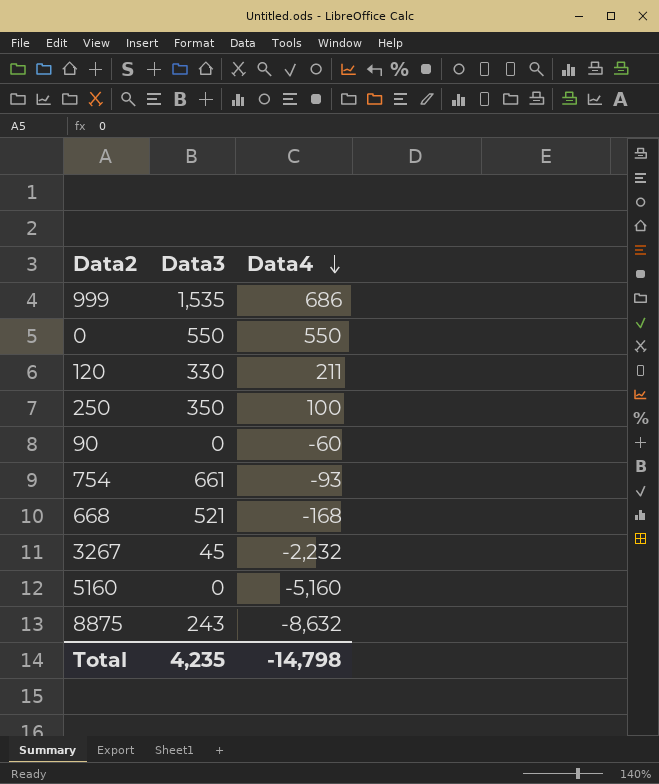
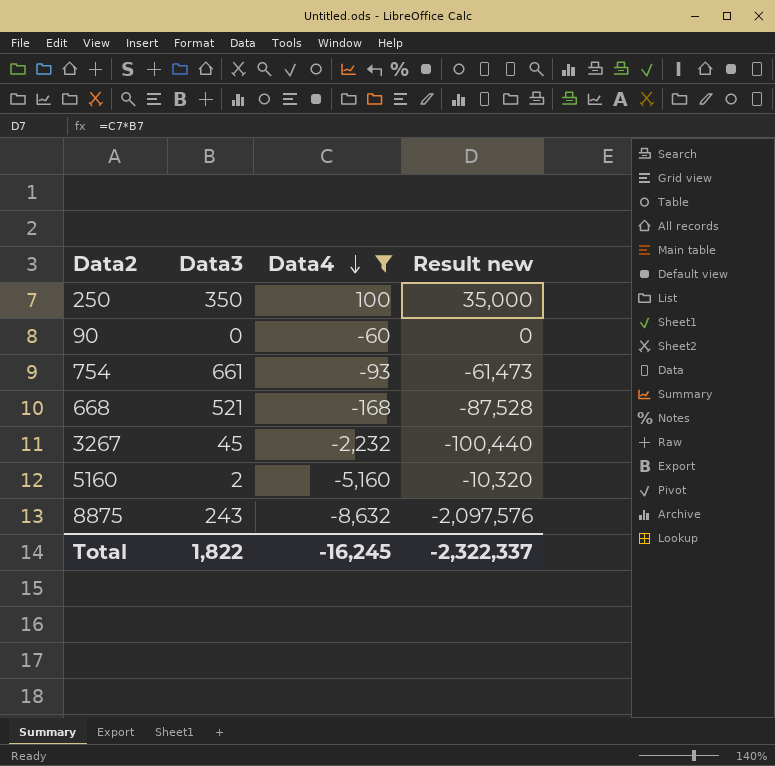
filter: none -> Data4 <= 100
column Result new | formula: none -> [Data3] * [Data4]
5160 | Data3: 0 -> 2
Total | Data3: 4,235 -> 1,822
Total | Data4: -14,798 -> -16,245

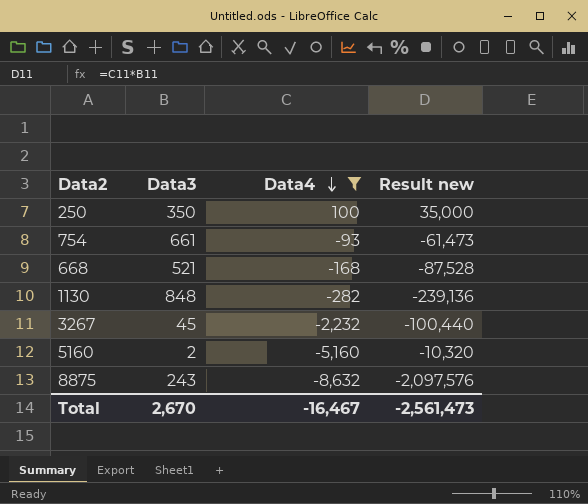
row 90: 0 | -60 | 0 -> none
row 1130: none -> 848 | -282 | -239,136
Total | Data3: 1,822 -> 2,670
Total | Data4: -16,245 -> -16,467
Total | Result new: -2,322,337 -> -2,561,473

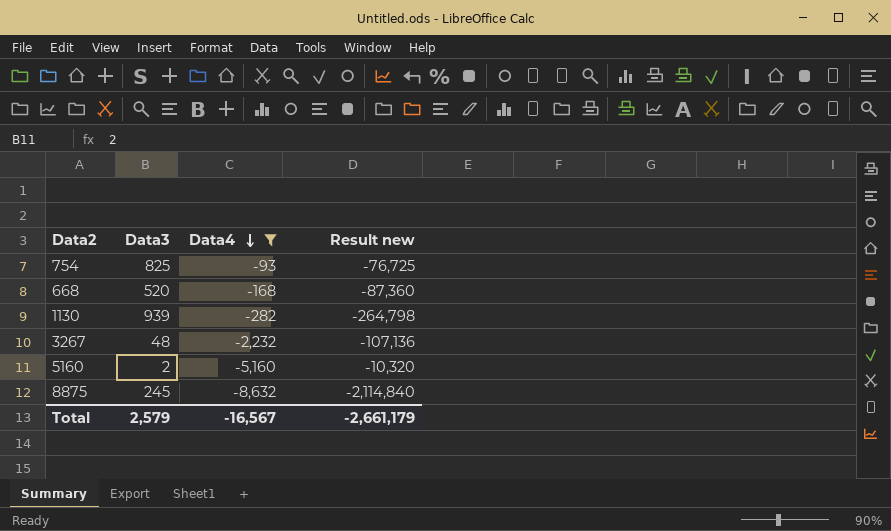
row 250: 350 | 100 | 35,000 -> none
754 | Data3: 661 -> 825
754 | Result new: -61,473 -> -76,725
668 | Data3: 521 -> 520
668 | Result new: -87,528 -> -87,360
1130 | Data3: 848 -> 939
1130 | Result new: -239,136 -> -264,798
3267 | Data3: 45 -> 48
3267 | Result new: -100,440 -> -107,136
8875 | Data3: 243 -> 245
8875 | Result new: -2,097,576 -> -2,114,840
Total | Data3: 2,670 -> 2,579
Total | Data4: -16,467 -> -16,567
Total | Result new: -2,561,473 -> -2,661,179

